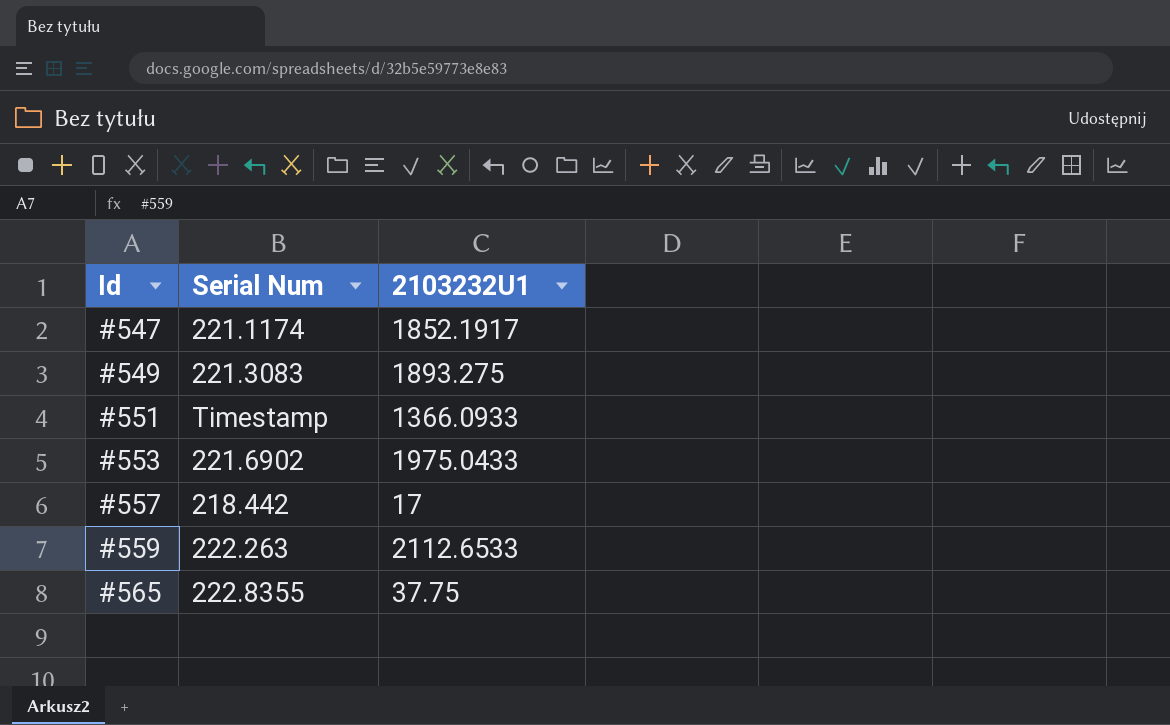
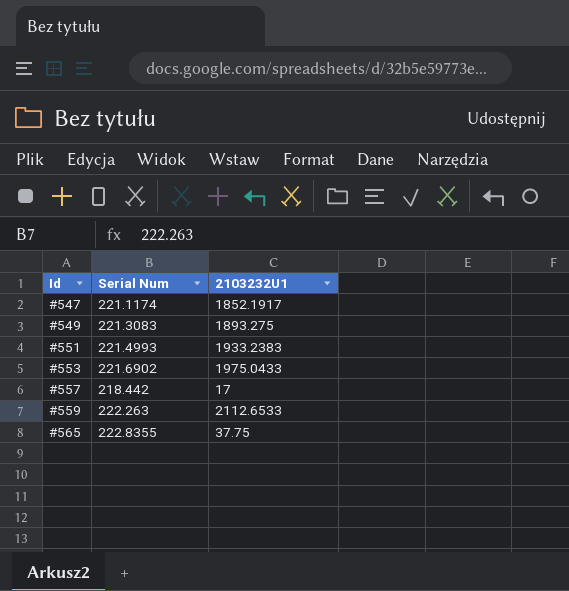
#551 | Serial Num: Timestamp -> 221.4993
#551 | 2103232U1: 1366.0933 -> 1933.2383

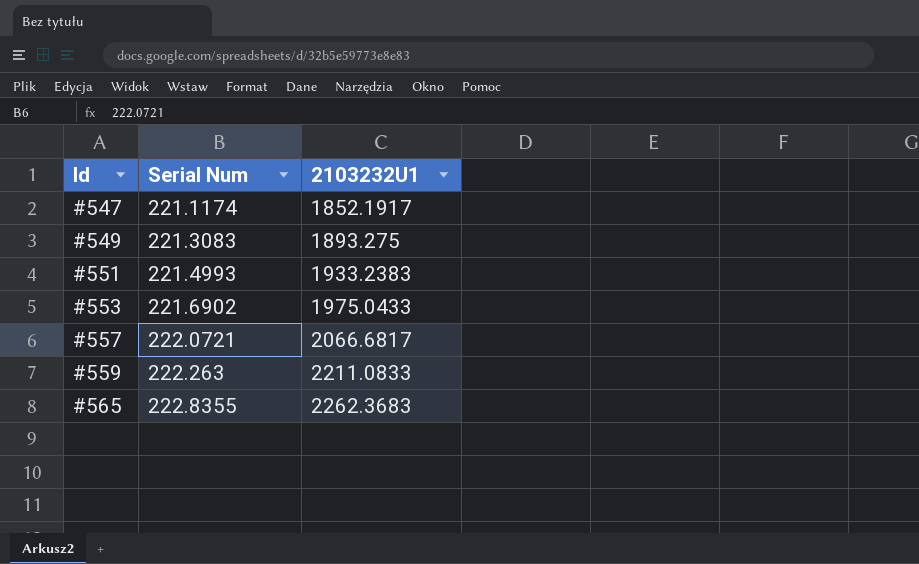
#557 | Serial Num: 218.442 -> 222.0721
#557 | 2103232U1: 17 -> 2066.6817
#559 | 2103232U1: 2112.6533 -> 2211.0833
#565 | 2103232U1: 37.75 -> 2262.3683

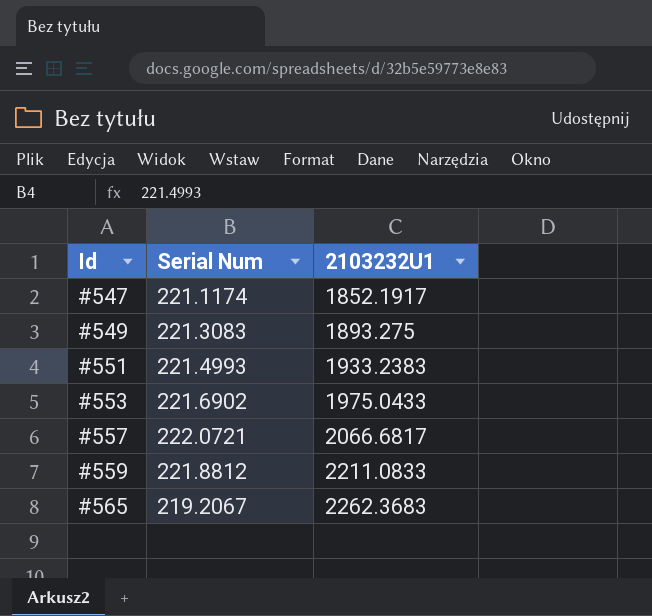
#559 | Serial Num: 222.263 -> 221.8812
#565 | Serial Num: 222.8355 -> 219.2067

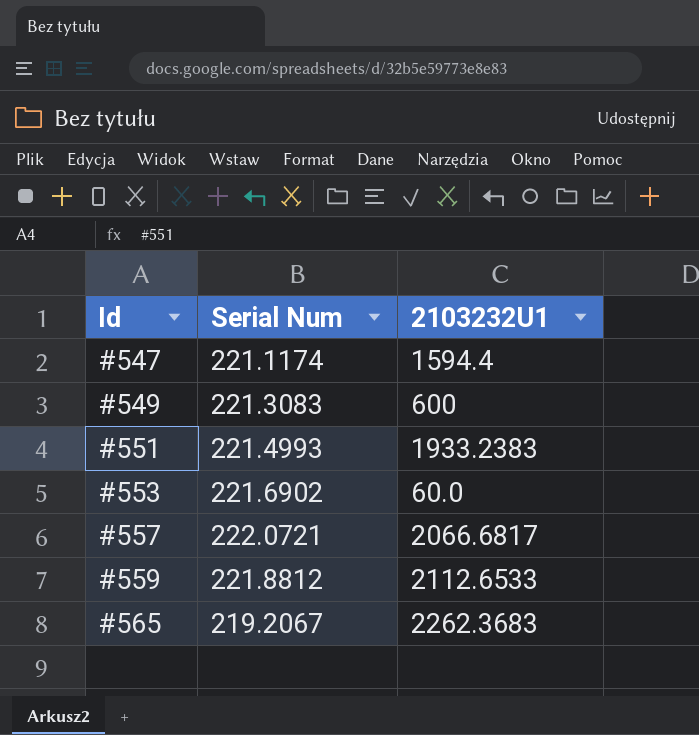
#547 | 2103232U1: 1852.1917 -> 1594.4
#549 | 2103232U1: 1893.275 -> 600
#553 | 2103232U1: 1975.0433 -> 60.0
#559 | 2103232U1: 2211.0833 -> 2112.6533

